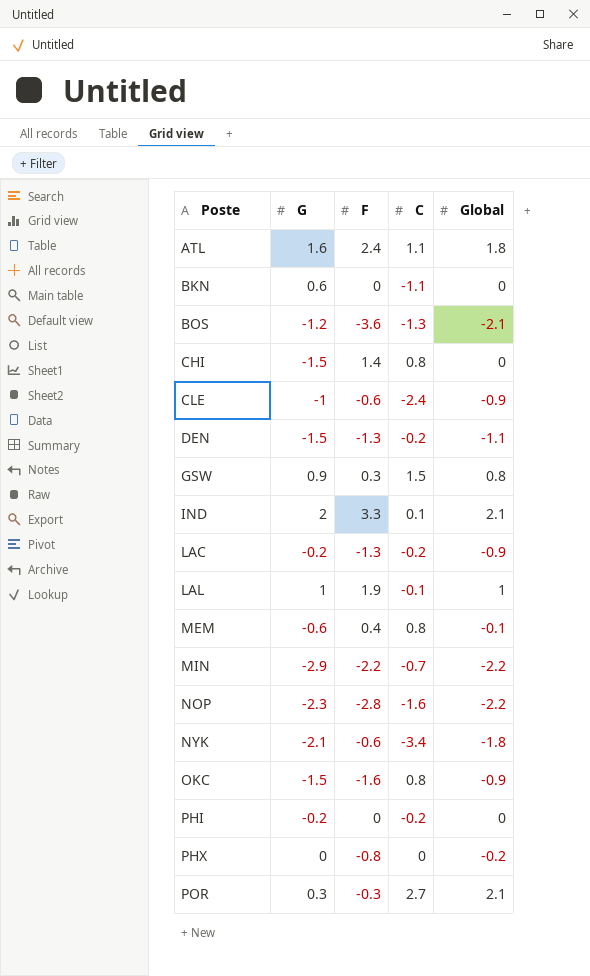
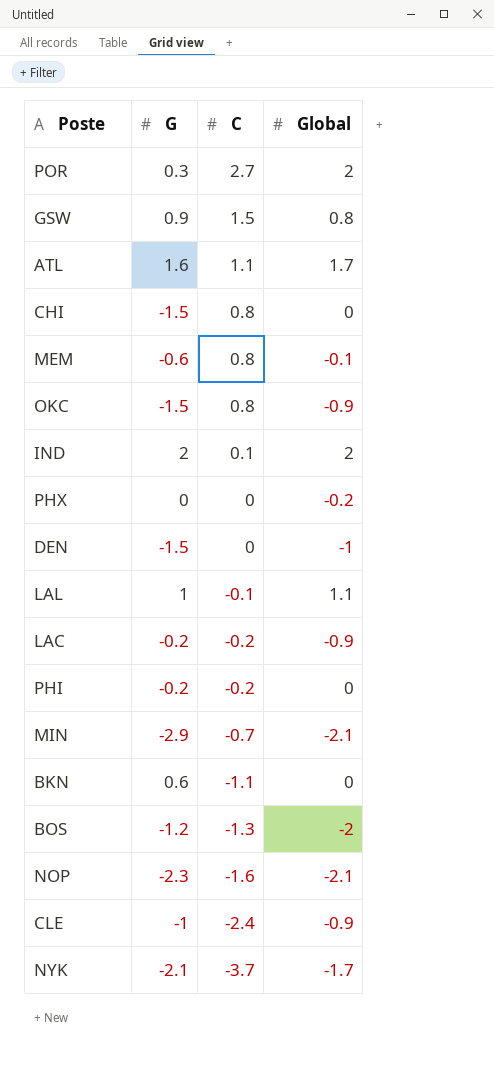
row order: Poste ascending -> C descending
column F | position: 3 -> none
POR | Global: 2.1 -> 2
ATL | Global: 1.8 -> 1.7
IND | Global: 2.1 -> 2
DEN | C: -0.2 -> 0
DEN | Global: -1.1 -> -1
LAL | Global: 1 -> 1.1
MIN | Global: -2.2 -> -2.1
BOS | Global: -2.1 -> -2
NOP | Global: -2.2 -> -2.1
NYK | C: -3.4 -> -3.7
NYK | Global: -1.8 -> -1.7

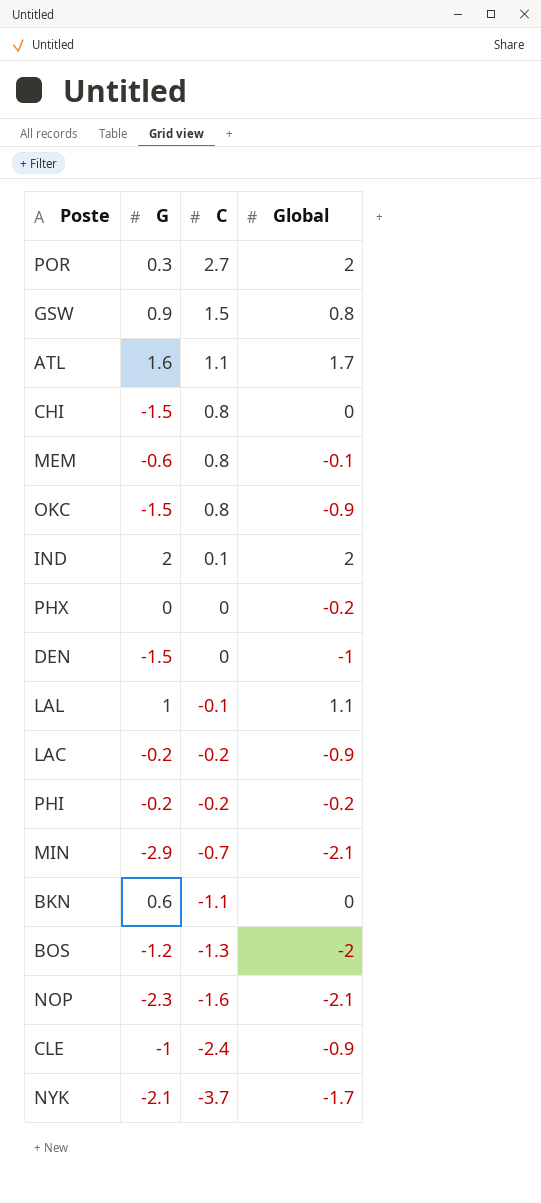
PHI | Global: 0 -> -0.2

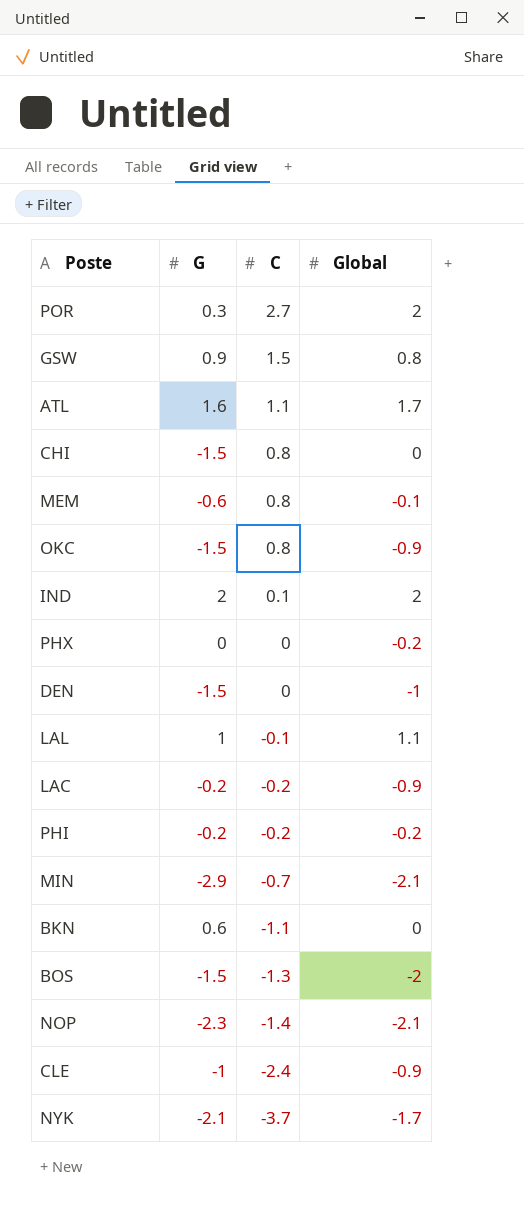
BOS | G: -1.2 -> -1.5
NOP | C: -1.6 -> -1.4

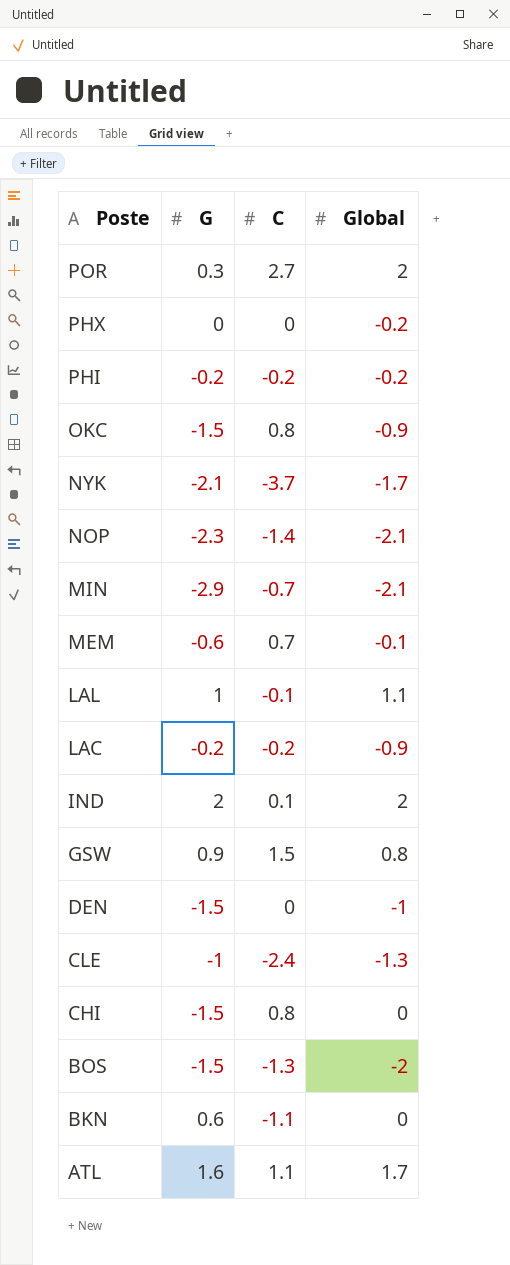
row order: C descending -> Poste descending
MEM | C: 0.8 -> 0.7
CLE | Global: -0.9 -> -1.3

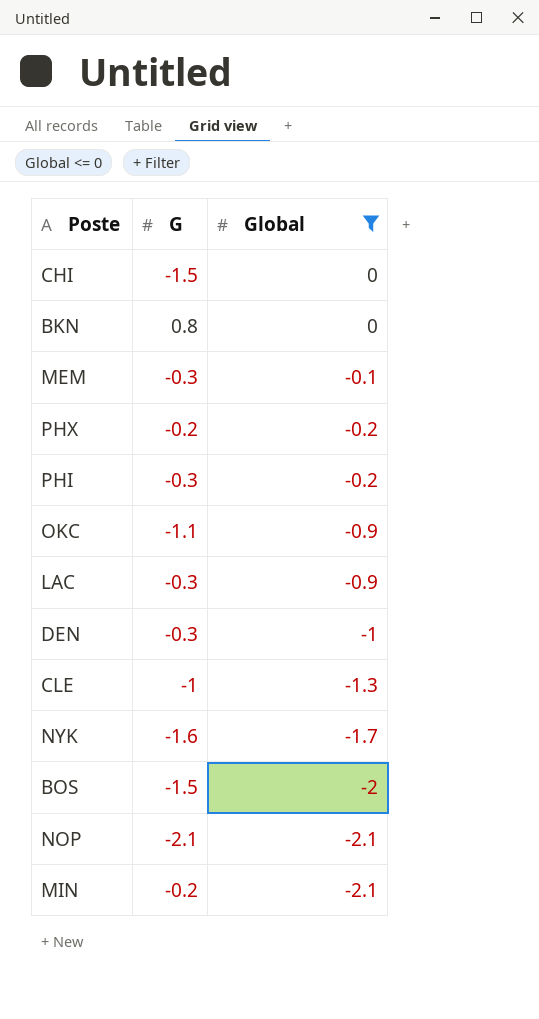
filter: none -> Global <= 0
row order: Poste descending -> Global descending
column C | position: 3 -> none
BKN | G: 0.6 -> 0.8
MEM | G: -0.6 -> -0.3
PHX | G: 0 -> -0.2
PHI | G: -0.2 -> -0.3
OKC | G: -1.5 -> -1.1
LAC | G: -0.2 -> -0.3
DEN | G: -1.5 -> -0.3
NYK | G: -2.1 -> -1.6
NOP | G: -2.3 -> -2.1
MIN | G: -2.9 -> -0.2

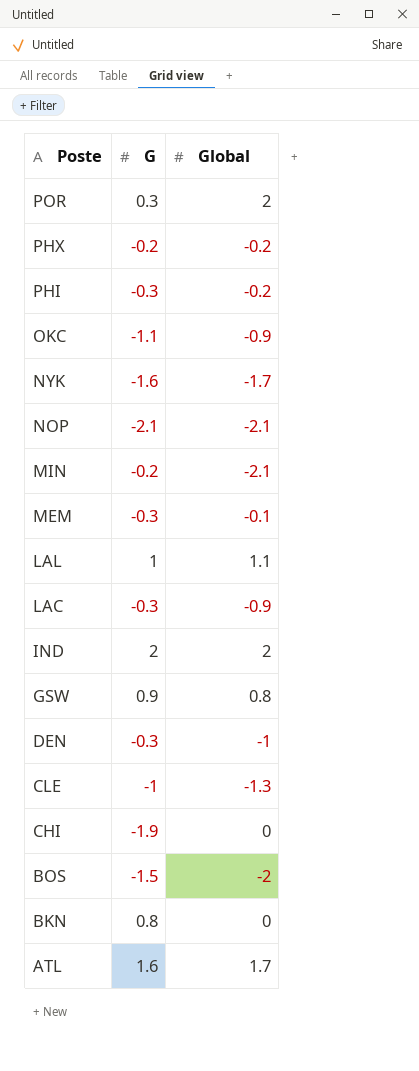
filter: Global <= 0 -> none
row order: Global descending -> Poste descending
CHI | G: -1.5 -> -1.9

